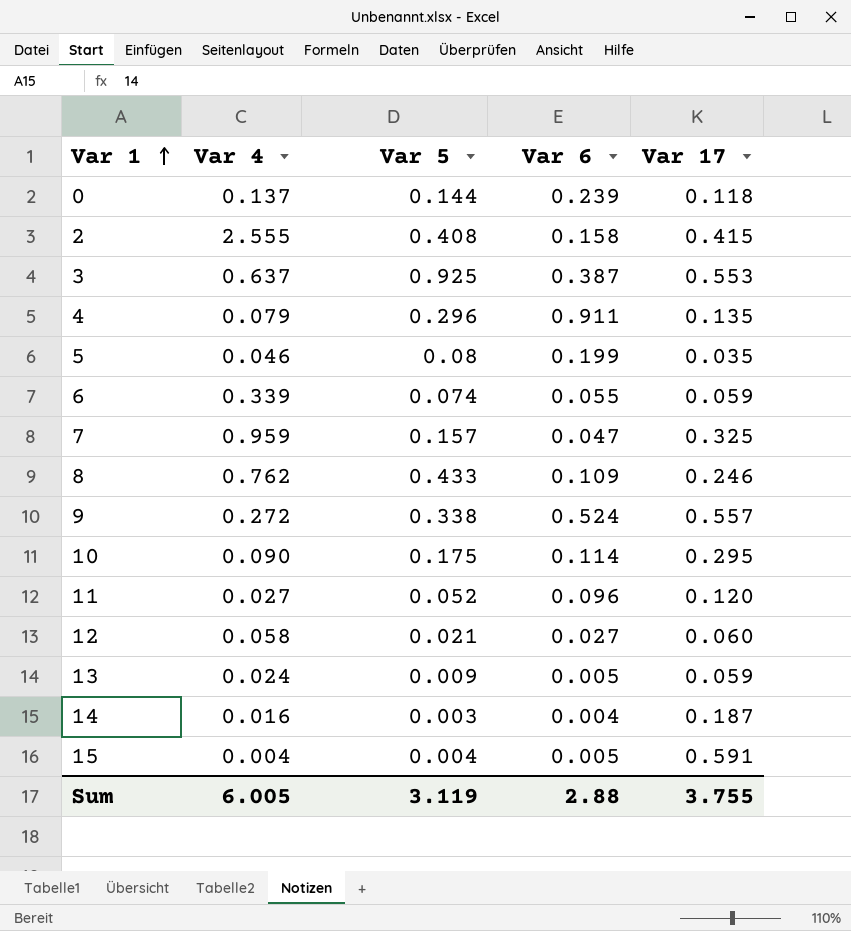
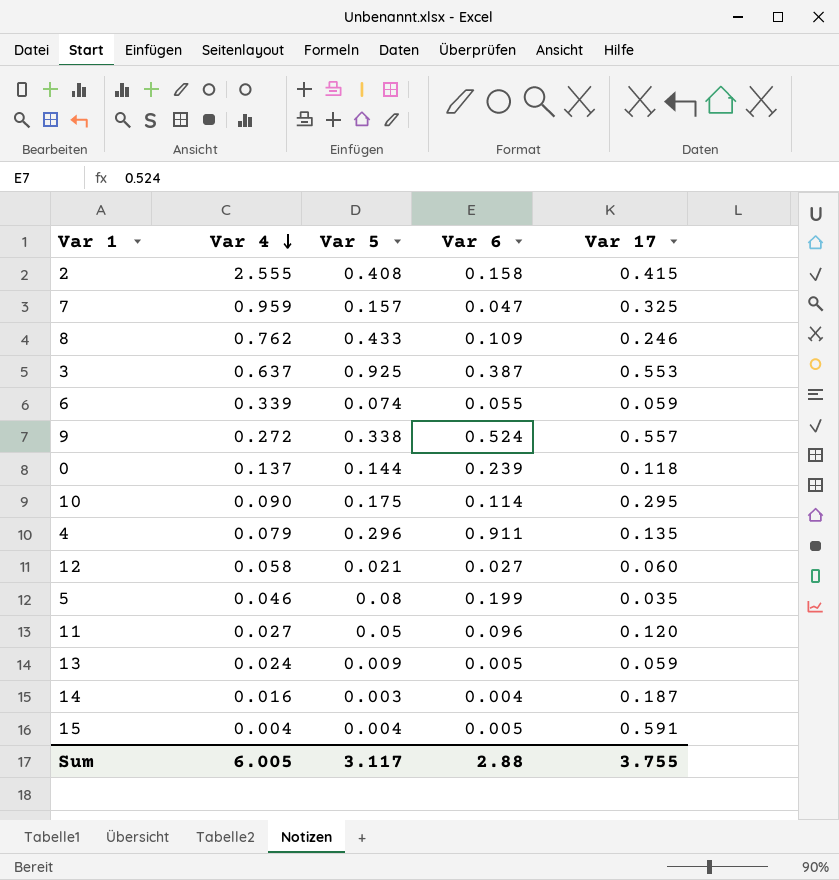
row order: Var 1 ascending -> Var 4 descending
11 | Var 5: 0.052 -> 0.05
Sum | Var 5: 3.119 -> 3.117

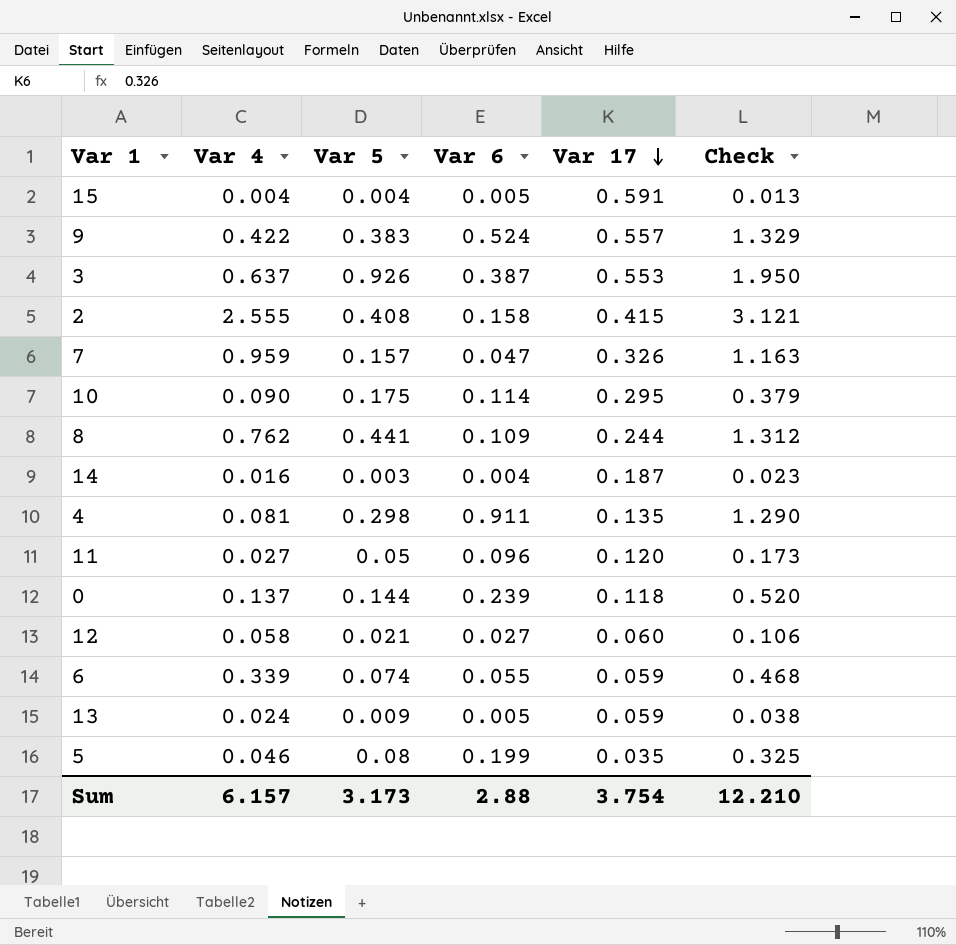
row order: Var 4 descending -> Var 17 descending
column Check | formula: none -> [Var 4] + [Var 5] + [Var 6]
9 | Var 4: 0.272 -> 0.422
9 | Var 5: 0.338 -> 0.383
3 | Var 5: 0.925 -> 0.926
7 | Var 17: 0.325 -> 0.326
8 | Var 5: 0.433 -> 0.441
8 | Var 17: 0.246 -> 0.244
4 | Var 4: 0.079 -> 0.081
4 | Var 5: 0.296 -> 0.298
Sum | Var 4: 6.005 -> 6.157
Sum | Var 5: 3.117 -> 3.173
Sum | Var 17: 3.755 -> 3.754

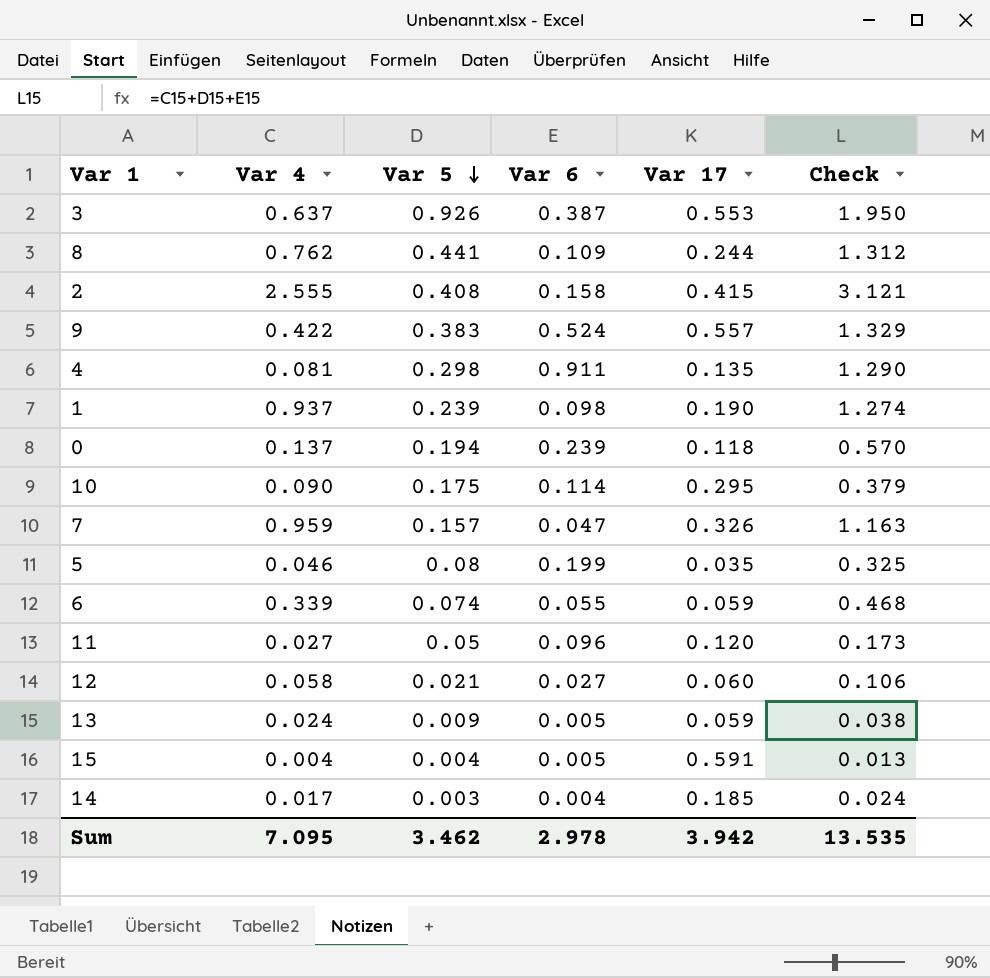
row order: Var 17 descending -> Var 5 descending
row 1: none -> 0.937 | 0.239 | 0.098 | 0.190 | 1.274
0 | Var 5: 0.144 -> 0.194
0 | Check: 0.520 -> 0.570
14 | Var 4: 0.016 -> 0.017
14 | Var 17: 0.187 -> 0.185
14 | Check: 0.023 -> 0.024
Sum | Var 4: 6.157 -> 7.095
Sum | Var 5: 3.173 -> 3.462
Sum | Var 6: 2.88 -> 2.978
Sum | Var 17: 3.754 -> 3.942
Sum | Check: 12.210 -> 13.535

